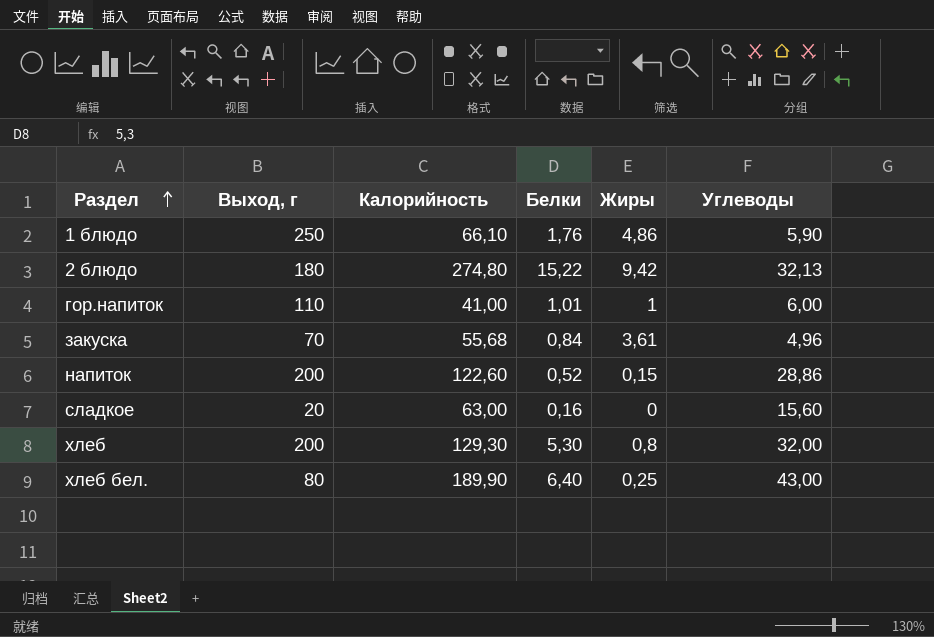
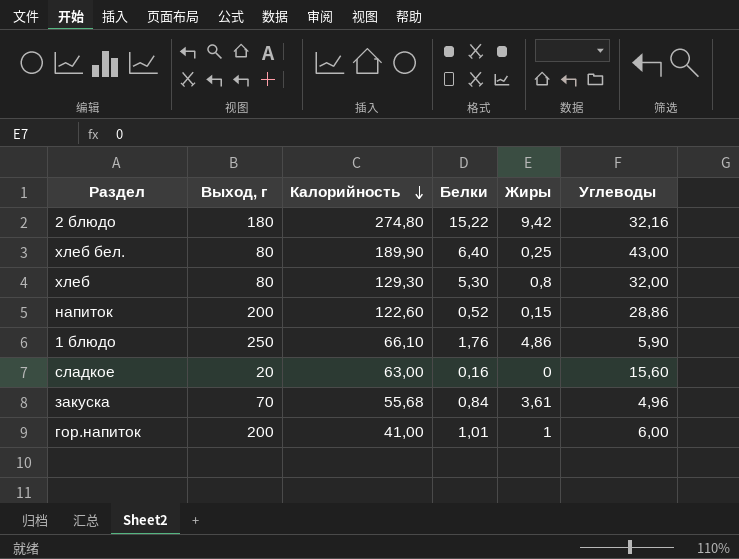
row order: Раздел ascending -> Калорийность descending
2 блюдо | Углеводы: 32,13 -> 32,16
хлеб | Выход, г: 200 -> 80
гор.напиток | Выход, г: 110 -> 200

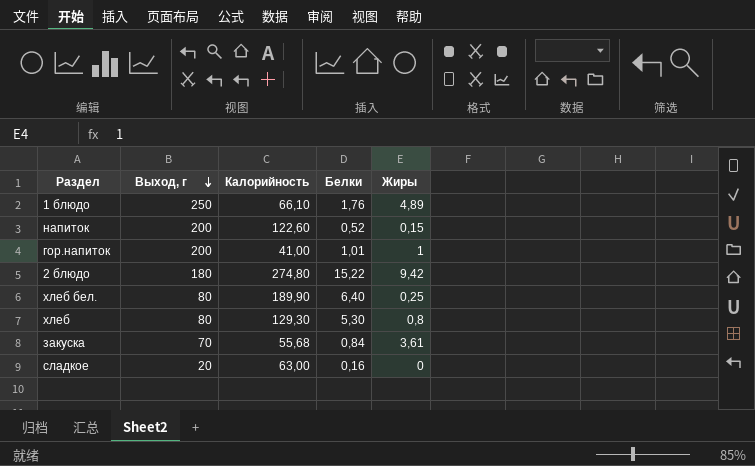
row order: Калорийность descending -> Выход, г descending
column Углеводы | position: 6 -> none
1 блюдо | Жиры: 4,86 -> 4,89

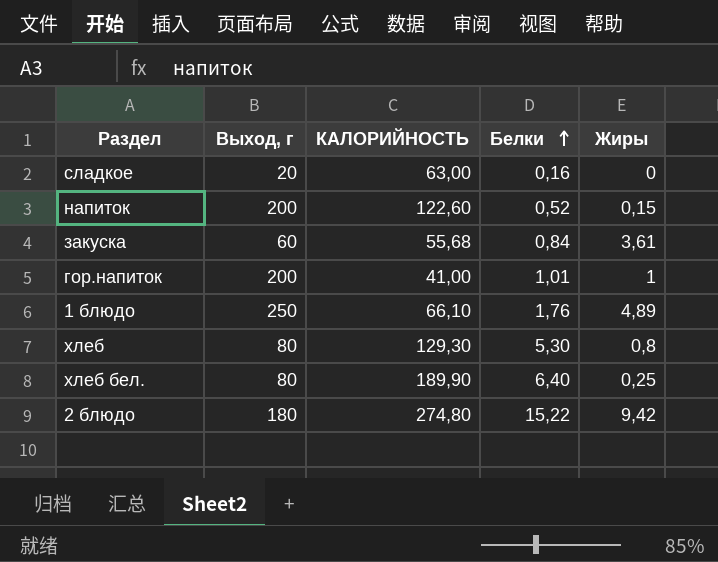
row order: Выход, г descending -> Белки ascending
column name: Калорийность -> КАЛОРИЙНОСТЬ
закуска | Выход, г: 70 -> 60

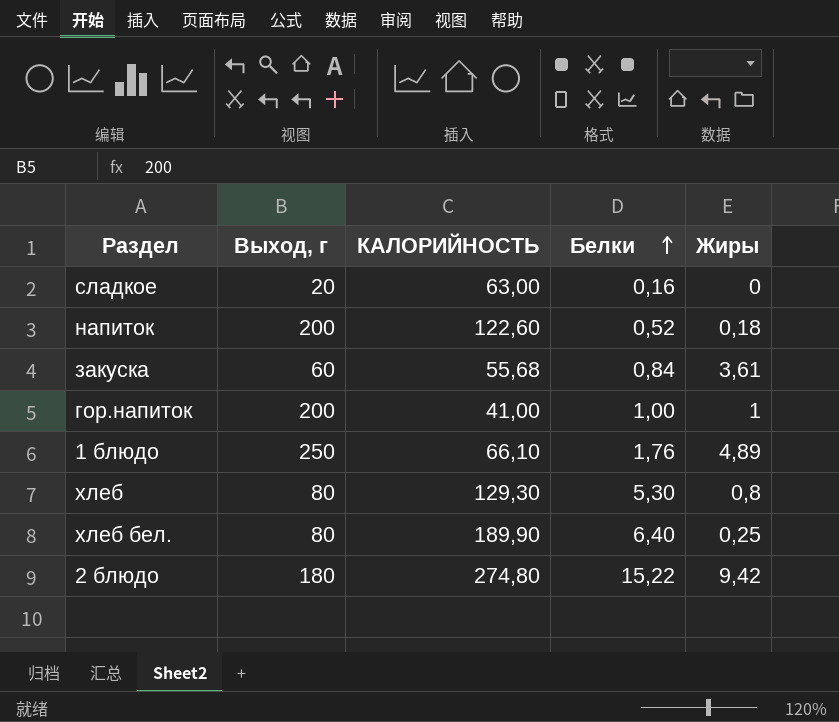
напиток | Жиры: 0,15 -> 0,18
гор.напиток | Белки: 1,01 -> 1,00

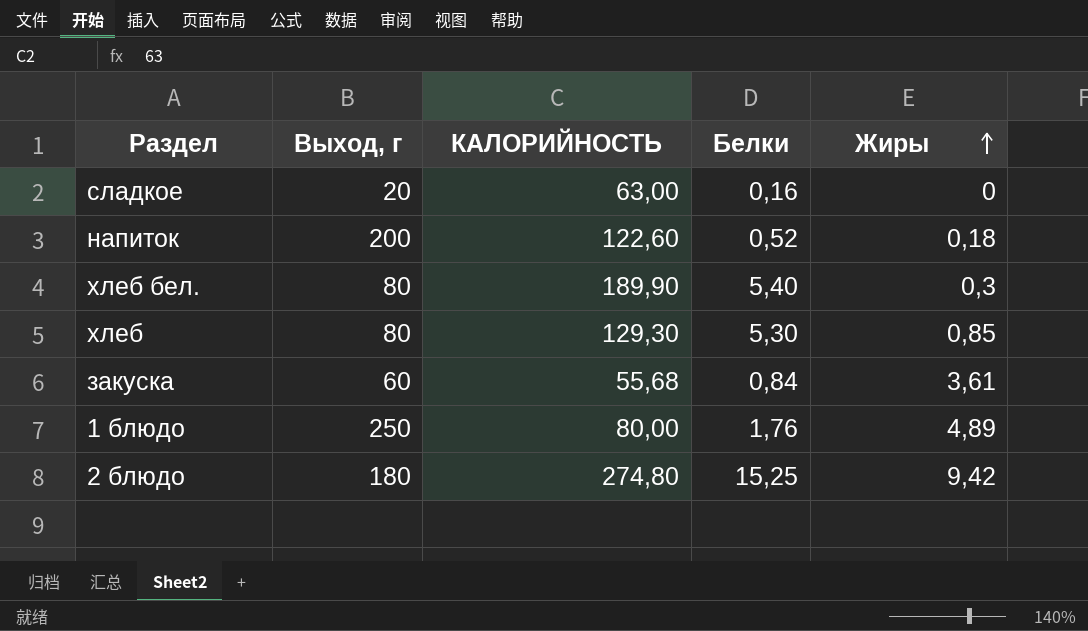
row order: Белки ascending -> Жиры ascending
row гор.напиток: 200 | 41,00 | 1,00 | 1 -> none
хлеб бел. | Белки: 6,40 -> 5,40
хлеб бел. | Жиры: 0,25 -> 0,3
хлеб | Жиры: 0,8 -> 0,85
1 блюдо | КАЛОРИЙНОСТЬ: 66,10 -> 80,00
2 блюдо | Белки: 15,22 -> 15,25

